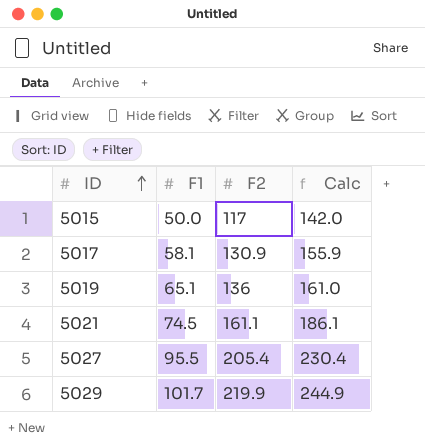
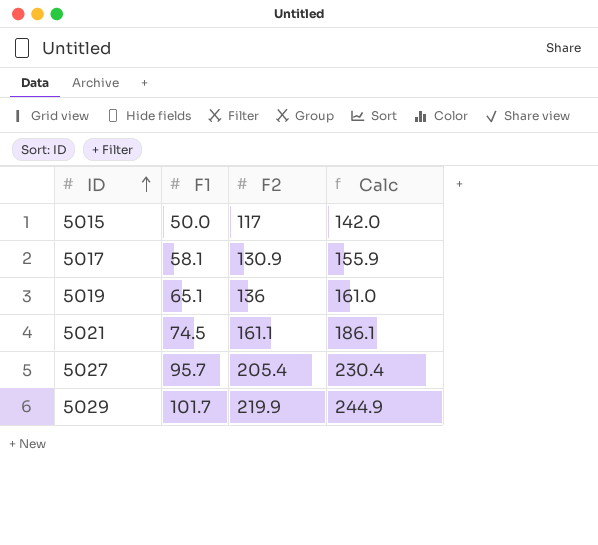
5027 | F1: 95.5 -> 95.7

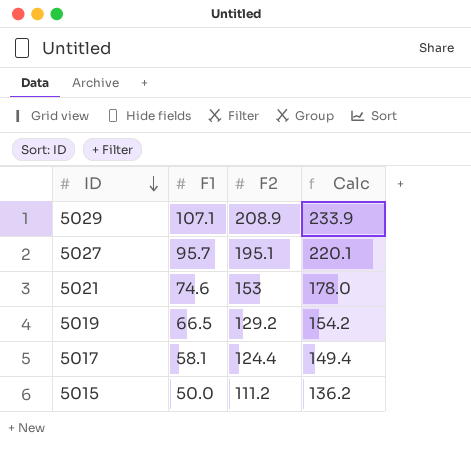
row order: ID ascending -> ID descending
5029 | F1: 101.7 -> 107.1
5029 | F2: 219.9 -> 208.9
5029 | Calc: 244.9 -> 233.9
5027 | F2: 205.4 -> 195.1
5027 | Calc: 230.4 -> 220.1
5021 | F1: 74.5 -> 74.6
5021 | F2: 161.1 -> 153
5021 | Calc: 186.1 -> 178.0
5019 | F1: 65.1 -> 66.5
5019 | F2: 136 -> 129.2
5019 | Calc: 161.0 -> 154.2
5017 | F2: 130.9 -> 124.4
5017 | Calc: 155.9 -> 149.4
5015 | F2: 117 -> 111.2
5015 | Calc: 142.0 -> 136.2

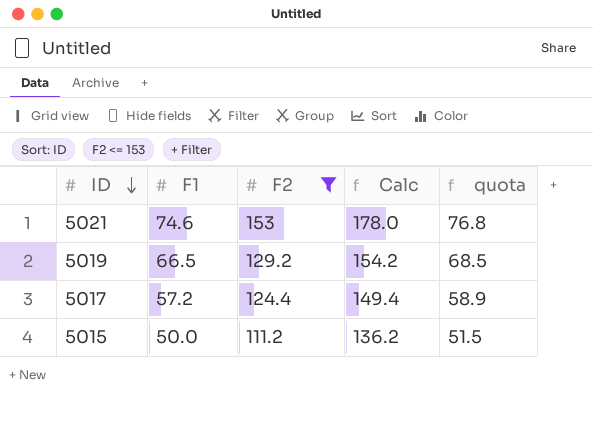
filter: none -> F2 <= 153
column quota | formula: none -> [F1] * 1.03
5017 | F1: 58.1 -> 57.2

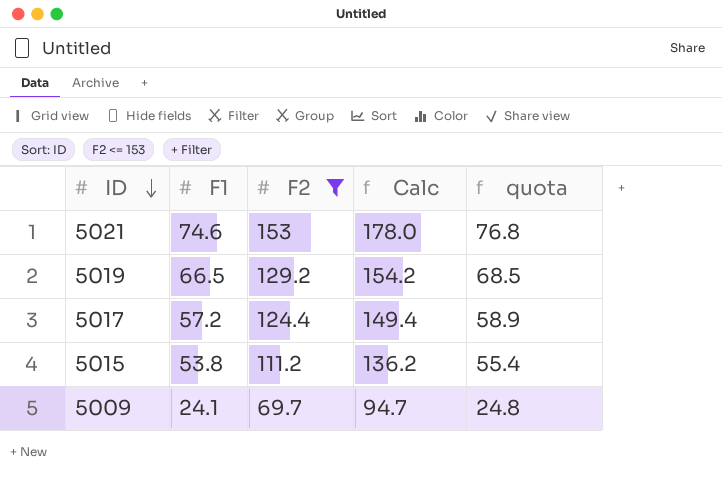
5015 | F1: 50.0 -> 53.8
5015 | quota: 51.5 -> 55.4
row 5009: none -> 24.1 | 69.7 | 94.7 | 24.8

